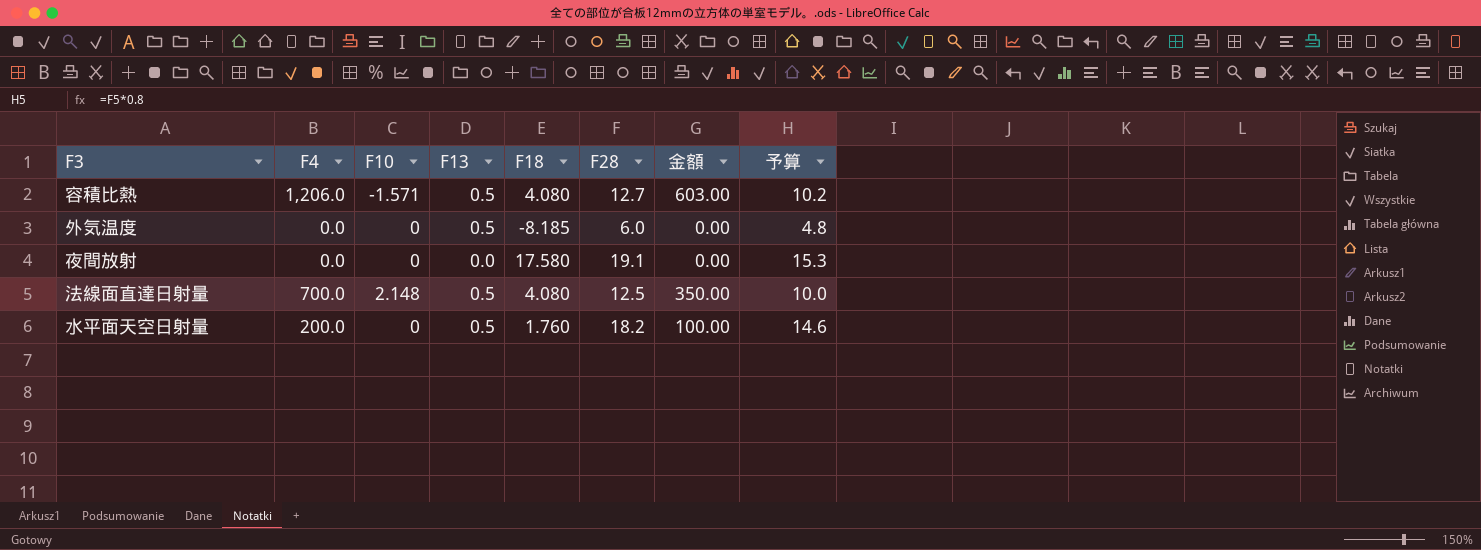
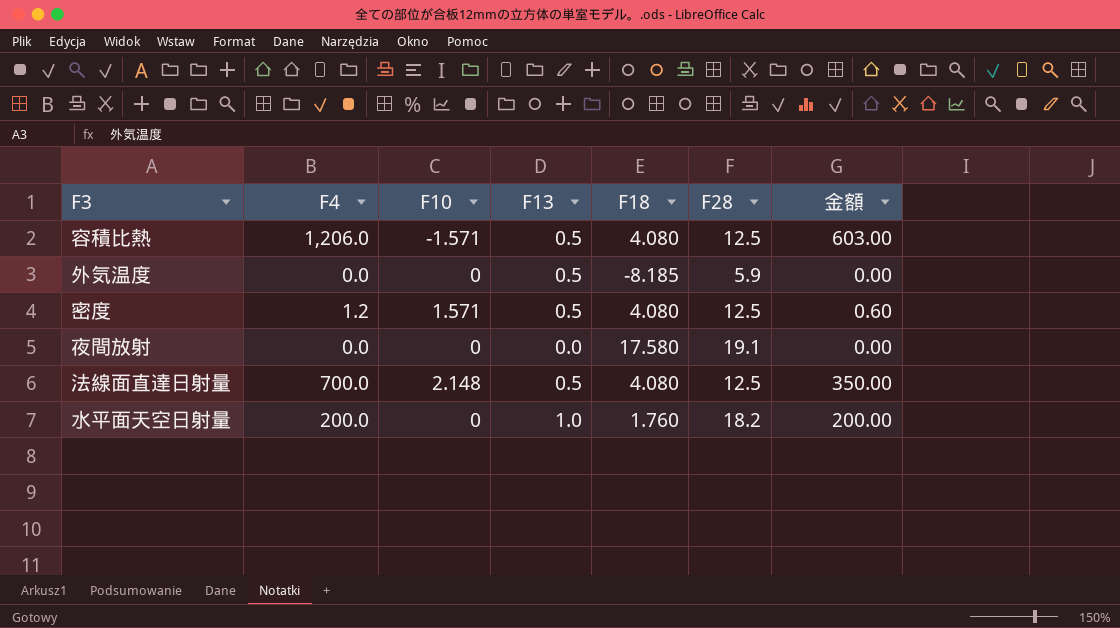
column 予算 | formula: [F28] * 0.8 -> none
容積比熱 | F28: 12.7 -> 12.5
外気温度 | F28: 6.0 -> 5.9
row 密度: none -> 1.2 | 1.571 | 0.5 | 4.080 | 12.5 | 0.60
水平面天空日射量 | F13: 0.5 -> 1.0
水平面天空日射量 | 金額: 100.00 -> 200.00

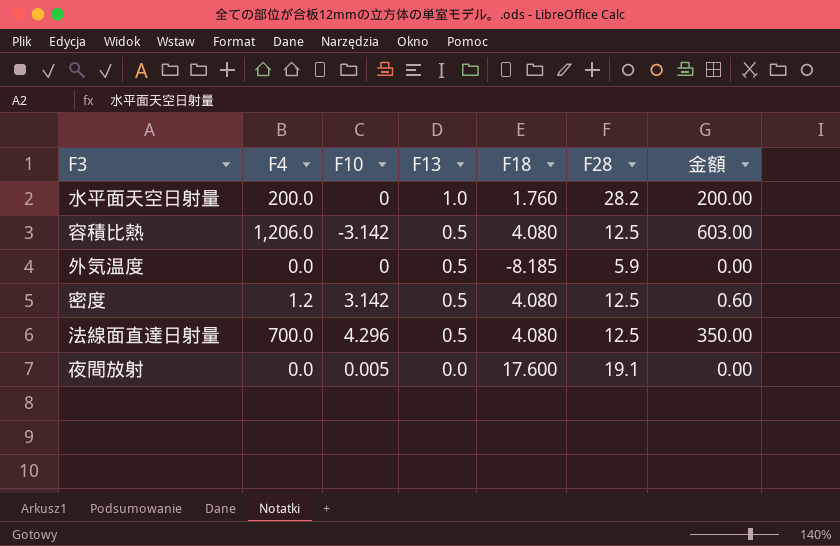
row order: none -> F13 descending
水平面天空日射量 | F28: 18.2 -> 28.2
容積比熱 | F10: -1.571 -> -3.142
密度 | F10: 1.571 -> 3.142
法線面直達日射量 | F10: 2.148 -> 4.296
夜間放射 | F10: 0 -> 0.005
夜間放射 | F18: 17.580 -> 17.600

